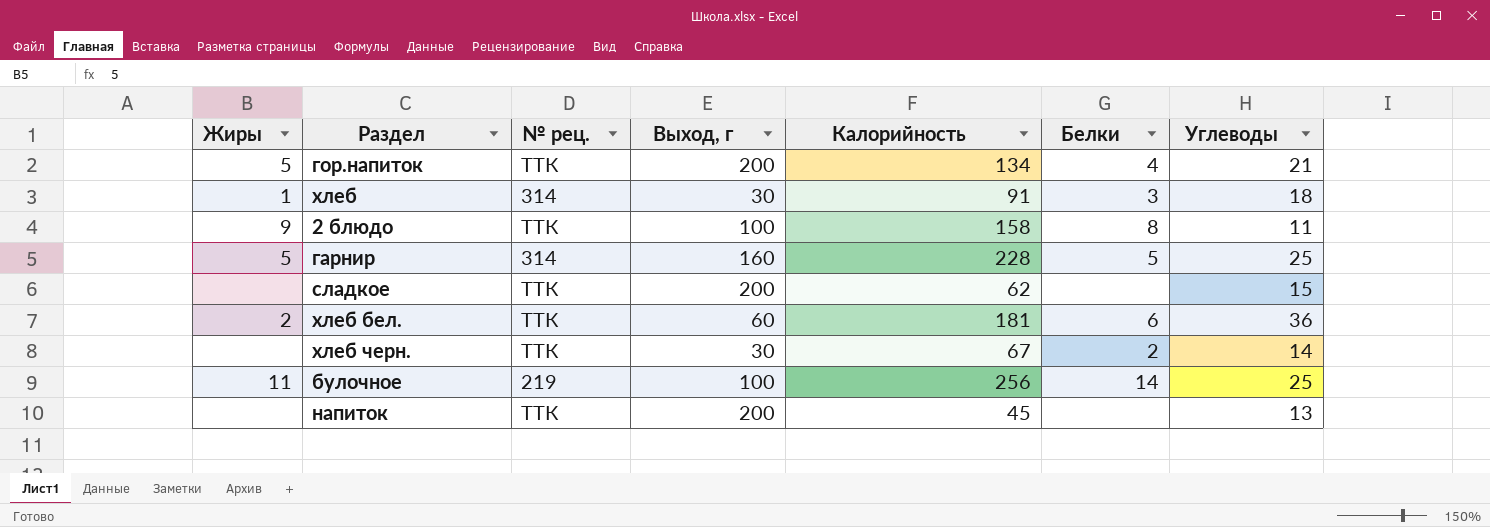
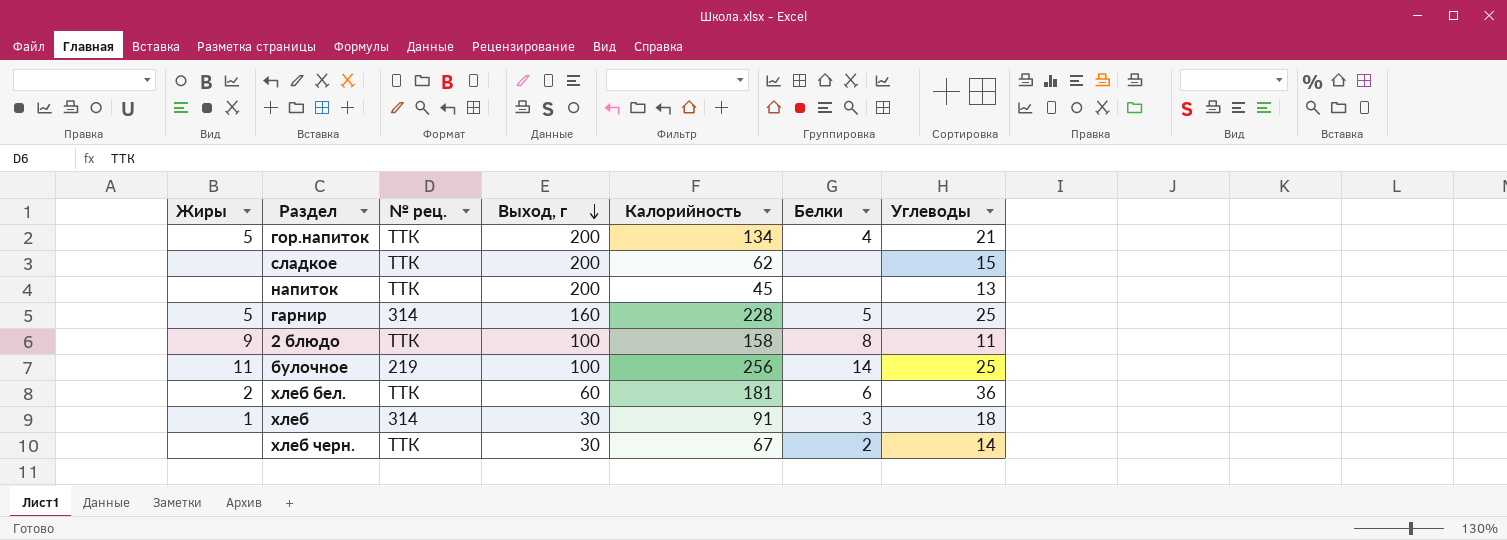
row order: none -> Выход, г descending

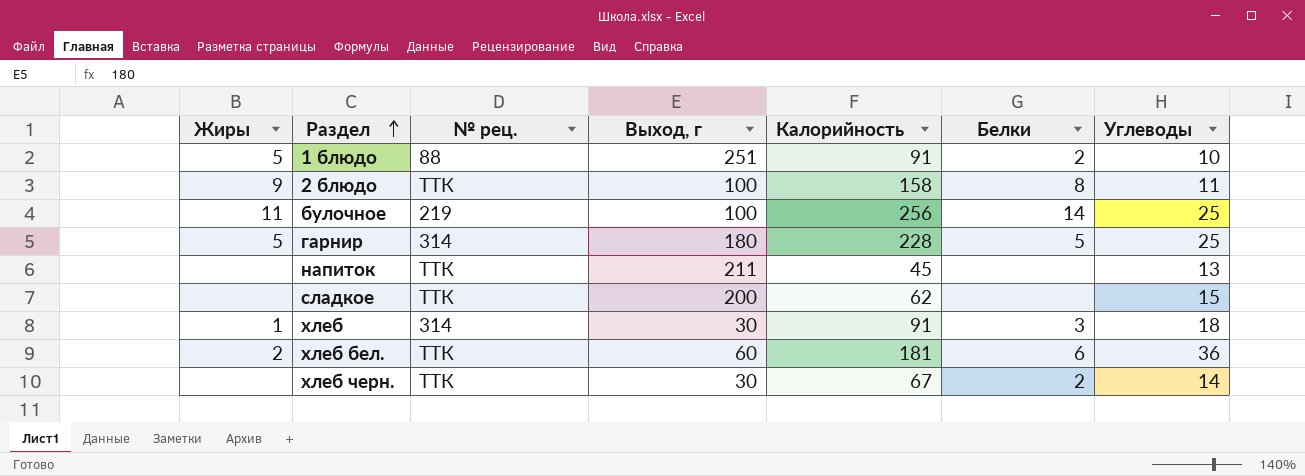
row order: Выход, г descending -> Раздел ascending
row гор.напиток: 5 | ТТК | 200 | 134 | 4 | 21 -> none
row 1 блюдо: none -> 5 | 88 | 251 | 91 | 2 | 10
гарнир | Выход, г: 160 -> 180
напиток | Выход, г: 200 -> 211

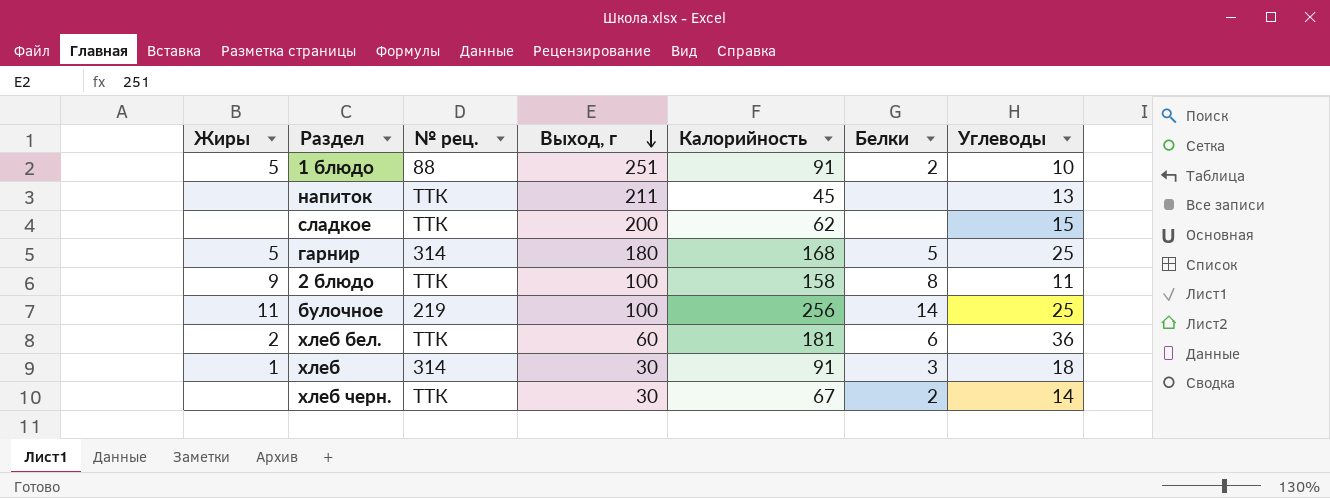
row order: Раздел ascending -> Выход, г descending
гарнир | Калорийность: 228 -> 168

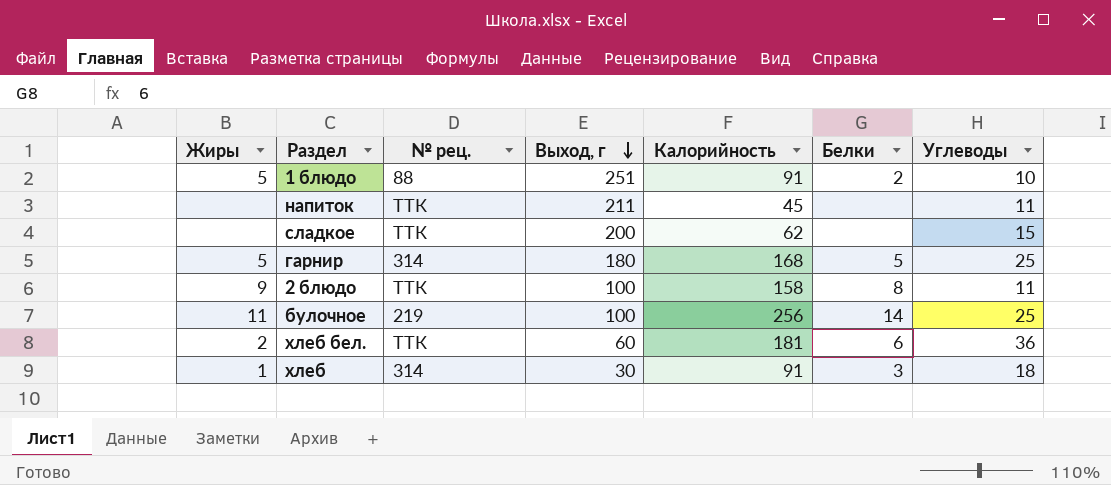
row хлеб черн.: none | ТТК | 30 | 67 | 2 | 14 -> none
напиток | Углеводы: 13 -> 11

